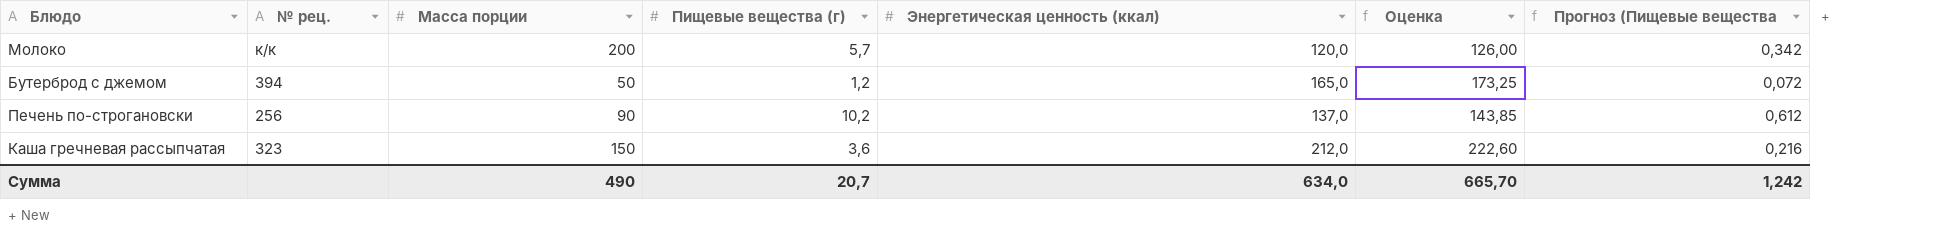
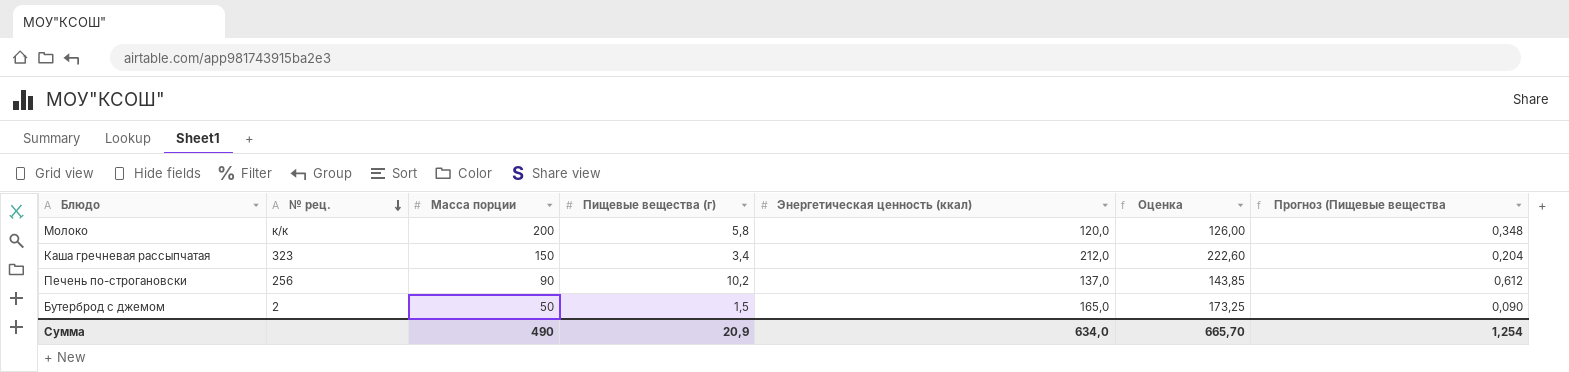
row order: none -> № рец. descending
Молоко | Пищевые вещества (г): 5,7 -> 5,8
Молоко | Прогноз (Пищевые вещества: 0,342 -> 0,348
Каша гречневая рассыпчатая | Пищевые вещества (г): 3,6 -> 3,4
Каша гречневая рассыпчатая | Прогноз (Пищевые вещества: 0,216 -> 0,204
Бутерброд с джемом | № рец.: 394 -> 2
Бутерброд с джемом | Пищевые вещества (г): 1,2 -> 1,5
Бутерброд с джемом | Прогноз (Пищевые вещества: 0,072 -> 0,090
Сумма | Пищевые вещества (г): 20,7 -> 20,9
Сумма | Прогноз (Пищевые вещества: 1,242 -> 1,254

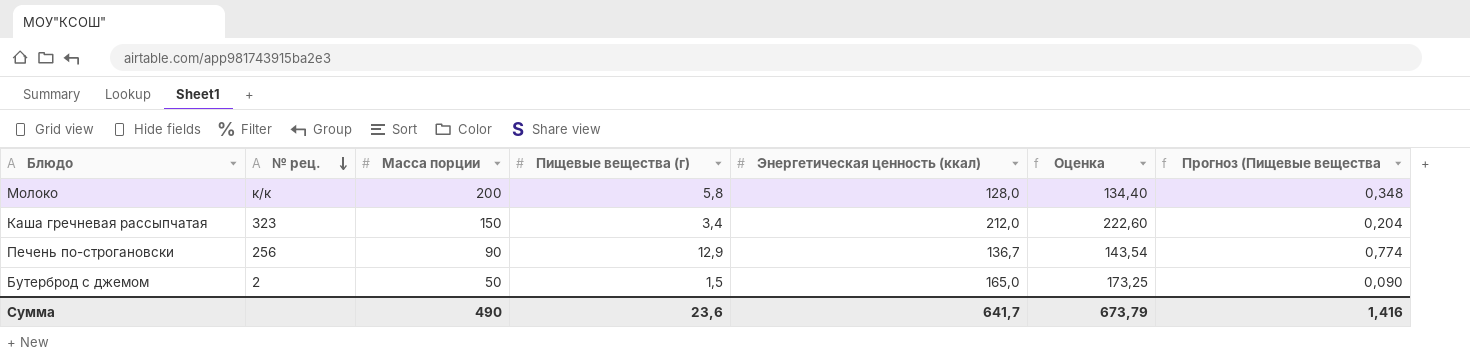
Молоко | Энергетическая ценность (ккал): 120,0 -> 128,0
Молоко | Оценка: 126,00 -> 134,40
Печень по-строгановски | Пищевые вещества (г): 10,2 -> 12,9
Печень по-строгановски | Энергетическая ценность (ккал): 137,0 -> 136,7
Печень по-строгановски | Оценка: 143,85 -> 143,54
Печень по-строгановски | Прогноз (Пищевые вещества: 0,612 -> 0,774
Сумма | Пищевые вещества (г): 20,9 -> 23,6
Сумма | Энергетическая ценность (ккал): 634,0 -> 641,7
Сумма | Оценка: 665,70 -> 673,79
Сумма | Прогноз (Пищевые вещества: 1,254 -> 1,416

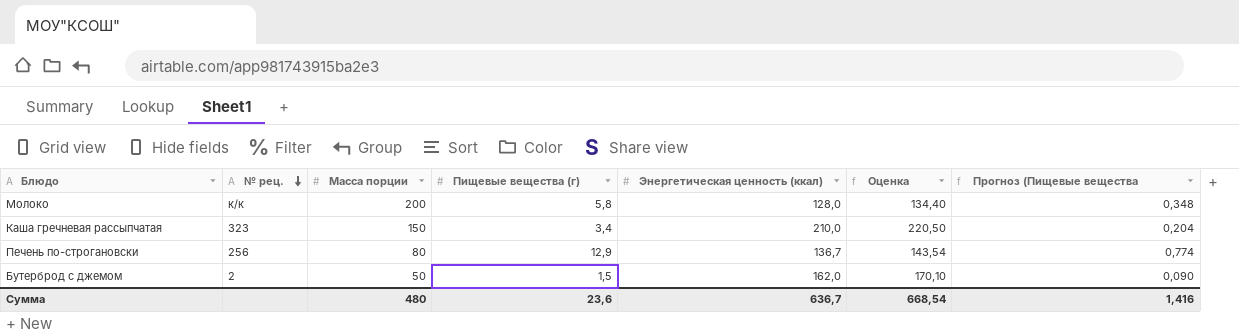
Каша гречневая рассыпчатая | Энергетическая ценность (ккал): 212,0 -> 210,0
Каша гречневая рассыпчатая | Оценка: 222,60 -> 220,50
Печень по-строгановски | Масса порции: 90 -> 80
Бутерброд с джемом | Энергетическая ценность (ккал): 165,0 -> 162,0
Бутерброд с джемом | Оценка: 173,25 -> 170,10
Сумма | Масса порции: 490 -> 480
Сумма | Энергетическая ценность (ккал): 641,7 -> 636,7
Сумма | Оценка: 673,79 -> 668,54

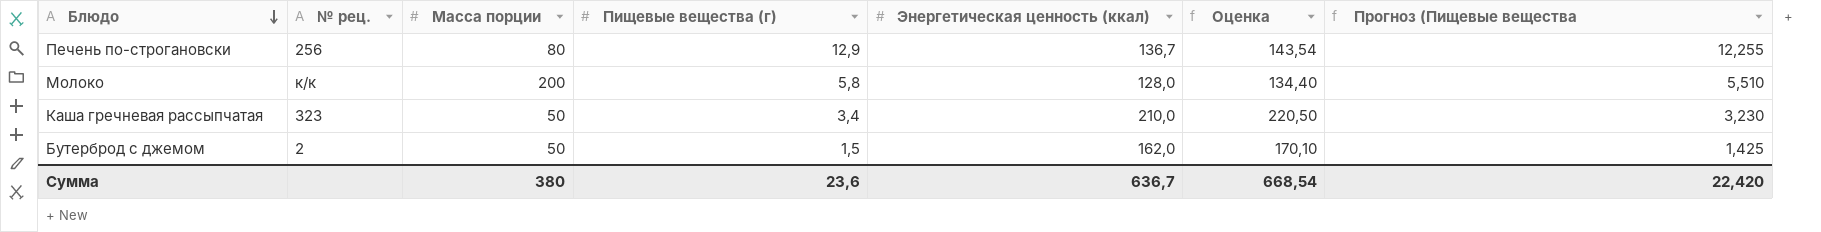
row order: № рец. descending -> Блюдо descending
column Прогноз (Пищевые вещества | formula: [Пищевые вещества (г)] * 0,06 -> [Пищевые вещества (г)] * 0,95
Каша гречневая рассыпчатая | Масса порции: 150 -> 50
Сумма | Масса порции: 480 -> 380
Сумма | Прогноз (Пищевые вещества: 1,416 -> 22,420

